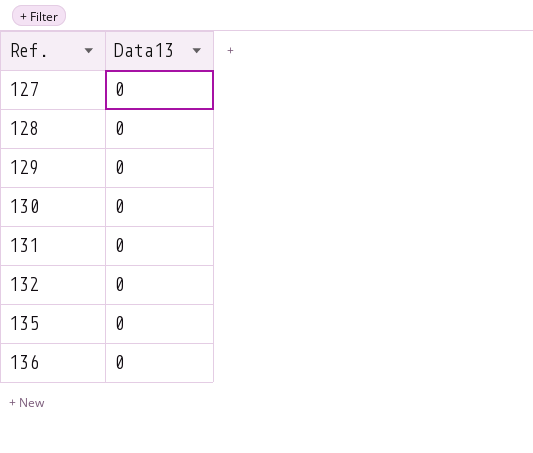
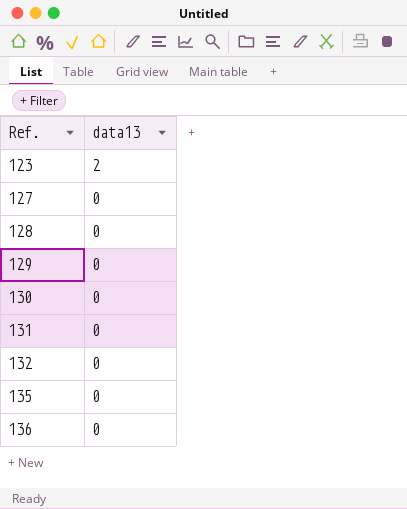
column name: Data13 -> data13
row 123: none -> 2

